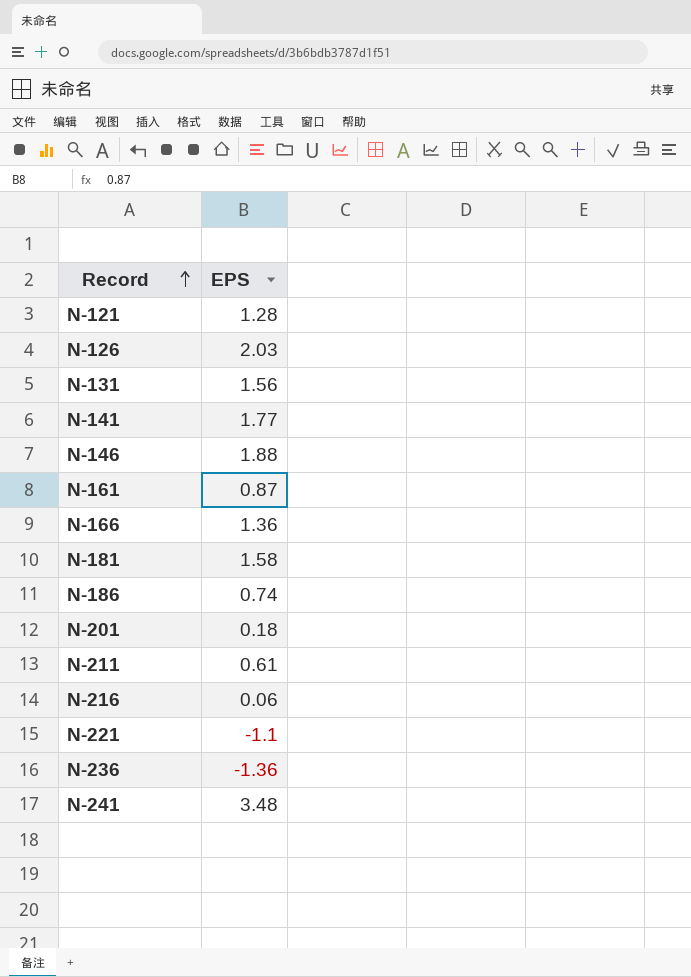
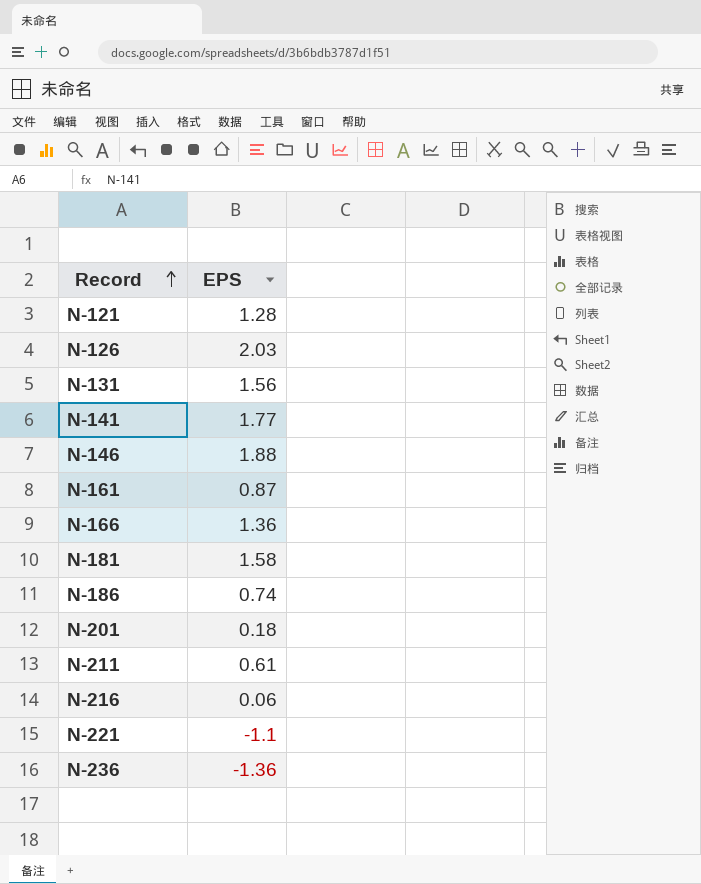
row N-241: 3.48 -> none

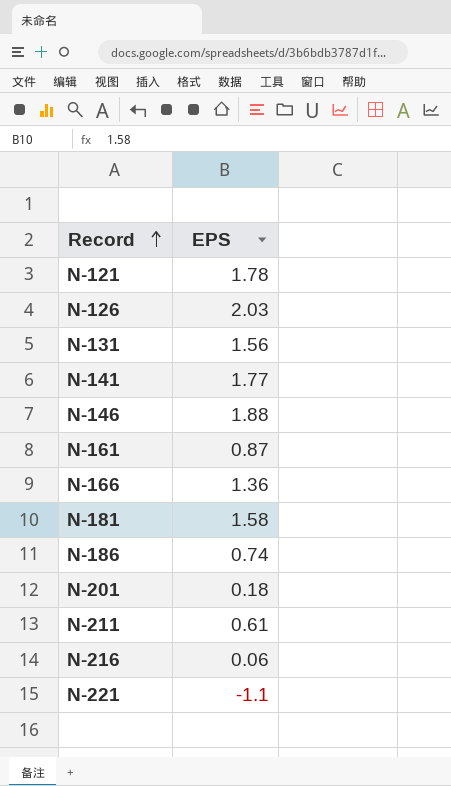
row N-236: -1.36 -> none
N-121 | EPS: 1.28 -> 1.78

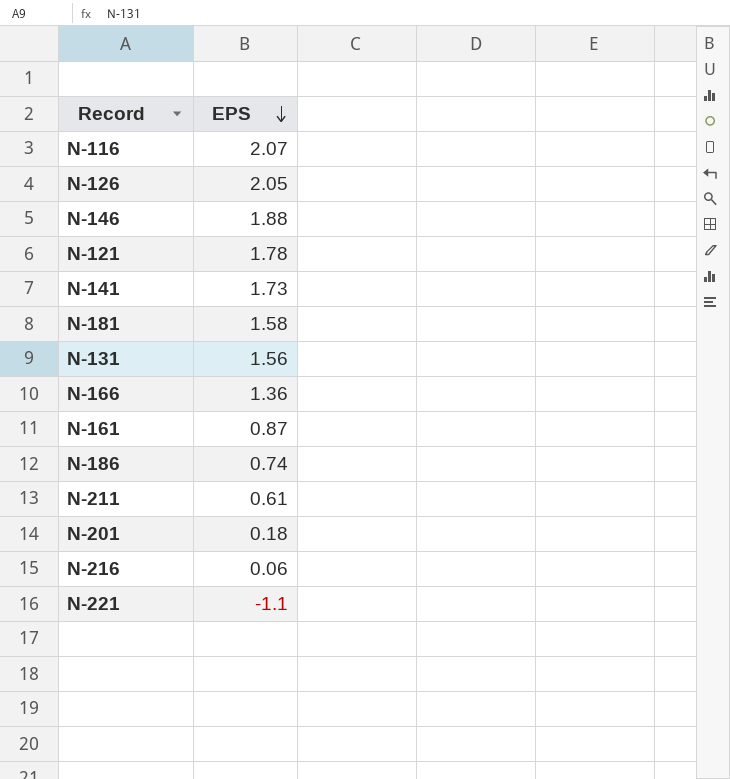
row order: Record ascending -> EPS descending
row N-116: none -> 2.07
N-126 | EPS: 2.03 -> 2.05
N-141 | EPS: 1.77 -> 1.73

